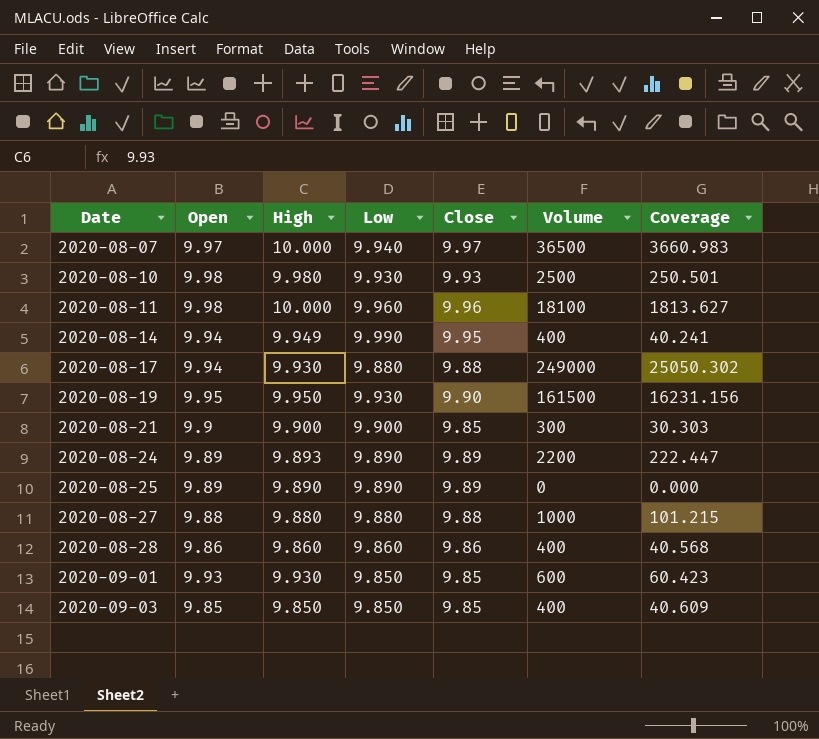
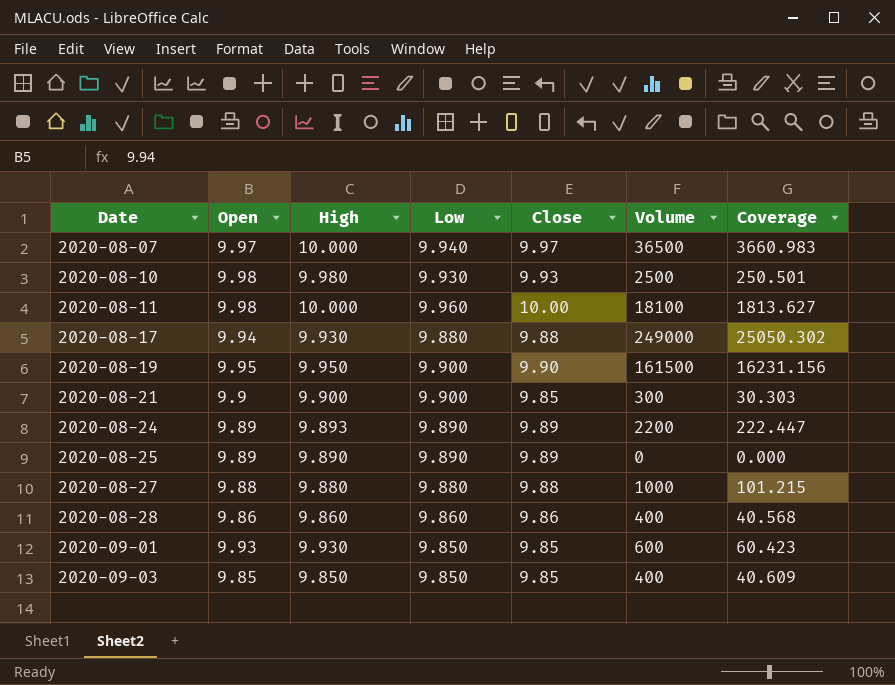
row 2020-08-14: 9.94 | 9.949 | 9.990 | 9.95 | 400 | 40.241 -> none
2020-08-11 | Close: 9.96 -> 10.00
2020-08-19 | Low: 9.930 -> 9.900

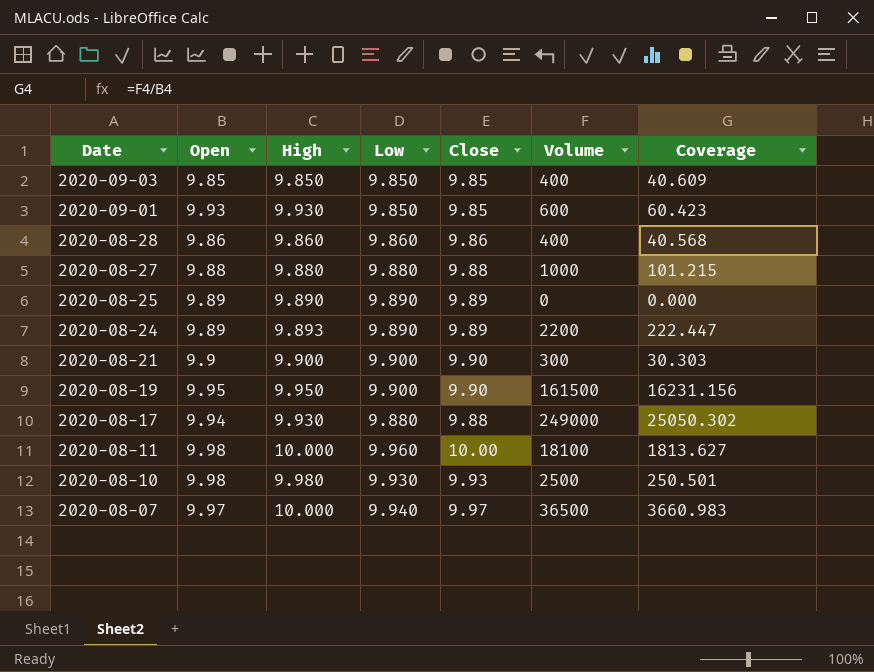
row order: Date ascending -> Date descending
2020-08-21 | Close: 9.85 -> 9.90

